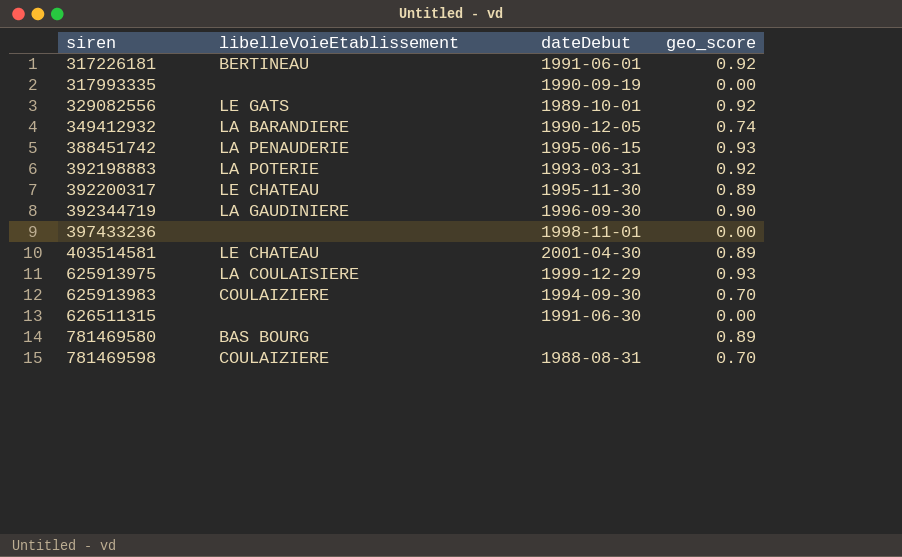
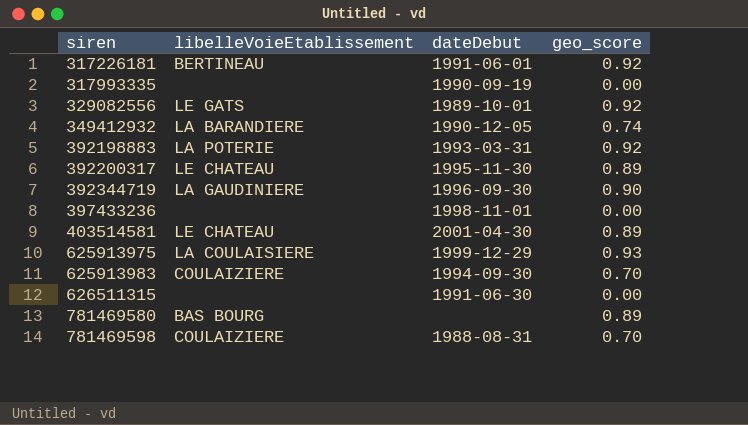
row 388451742: LA PENAUDERIE | 1995-06-15 | 0.93 -> none

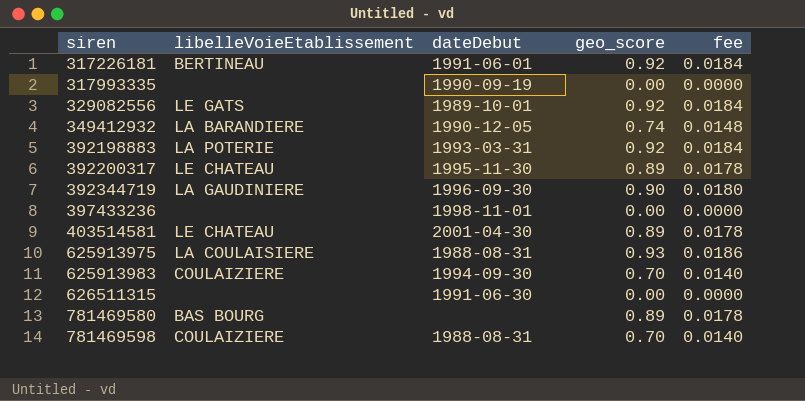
column fee | formula: none -> [geo_score] * 0.02
625913975 | dateDebut: 1999-12-29 -> 1988-08-31

